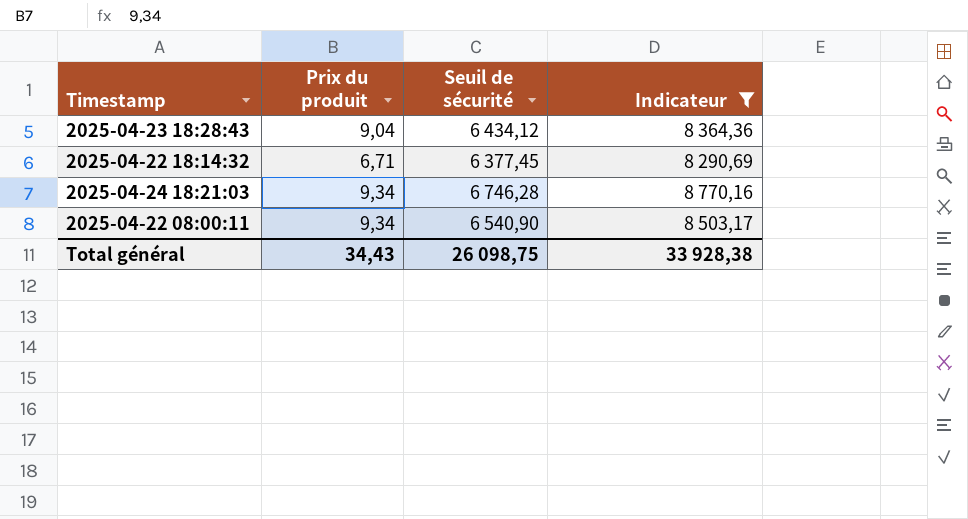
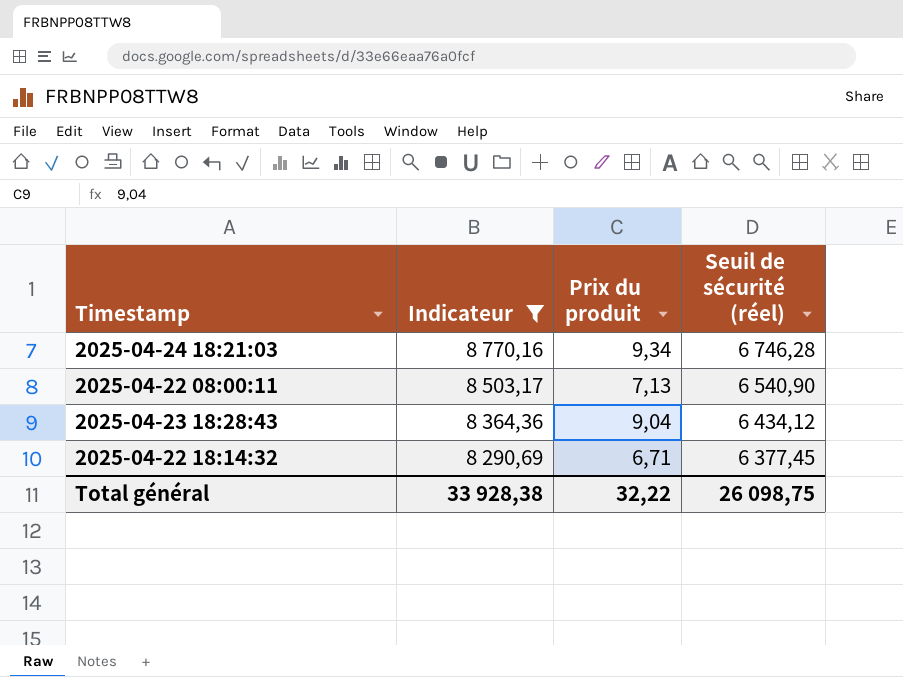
row order: none -> Indicateur descending
column Indicateur | position: 4 -> 2
column name: Seuil de sécurité -> Seuil de sécurité (réel)
2025-04-22 08:00:11 | Prix du produit: 9,34 -> 7,13
Total général | Prix du produit: 34,43 -> 32,22

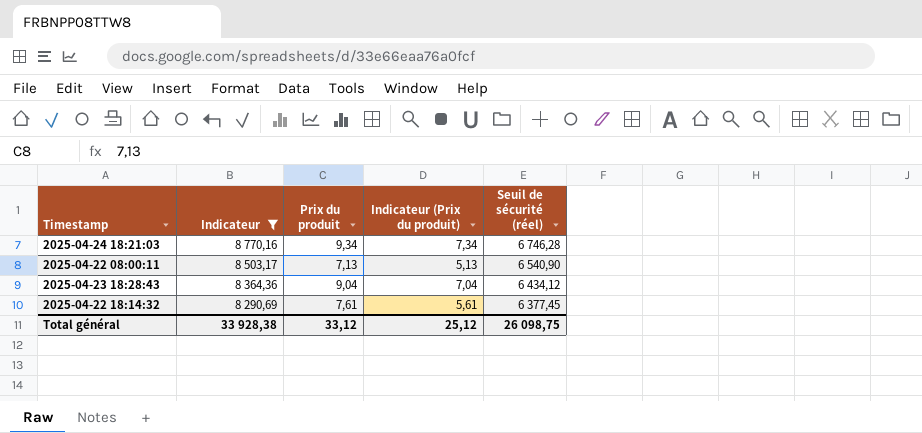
column Indicateur (Prix du produit) | formula: none -> [Prix du produit] - 2
2025-04-22 18:14:32 | Prix du produit: 6,71 -> 7,61
Total général | Prix du produit: 32,22 -> 33,12

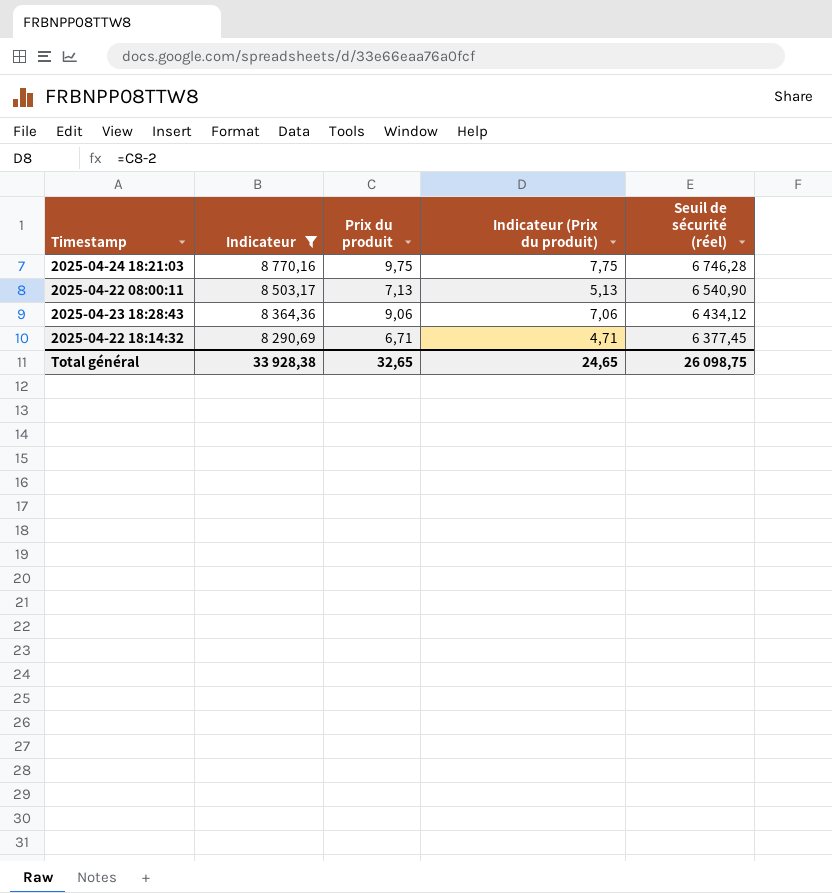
2025-04-24 18:21:03 | Prix du produit: 9,34 -> 9,75
2025-04-24 18:21:03 | Indicateur (Prix du produit): 7,34 -> 7,75
2025-04-23 18:28:43 | Prix du produit: 9,04 -> 9,06
2025-04-23 18:28:43 | Indicateur (Prix du produit): 7,04 -> 7,06
2025-04-22 18:14:32 | Prix du produit: 7,61 -> 6,71
2025-04-22 18:14:32 | Indicateur (Prix du produit): 5,61 -> 4,71
Total général | Prix du produit: 33,12 -> 32,65
Total général | Indicateur (Prix du produit): 25,12 -> 24,65

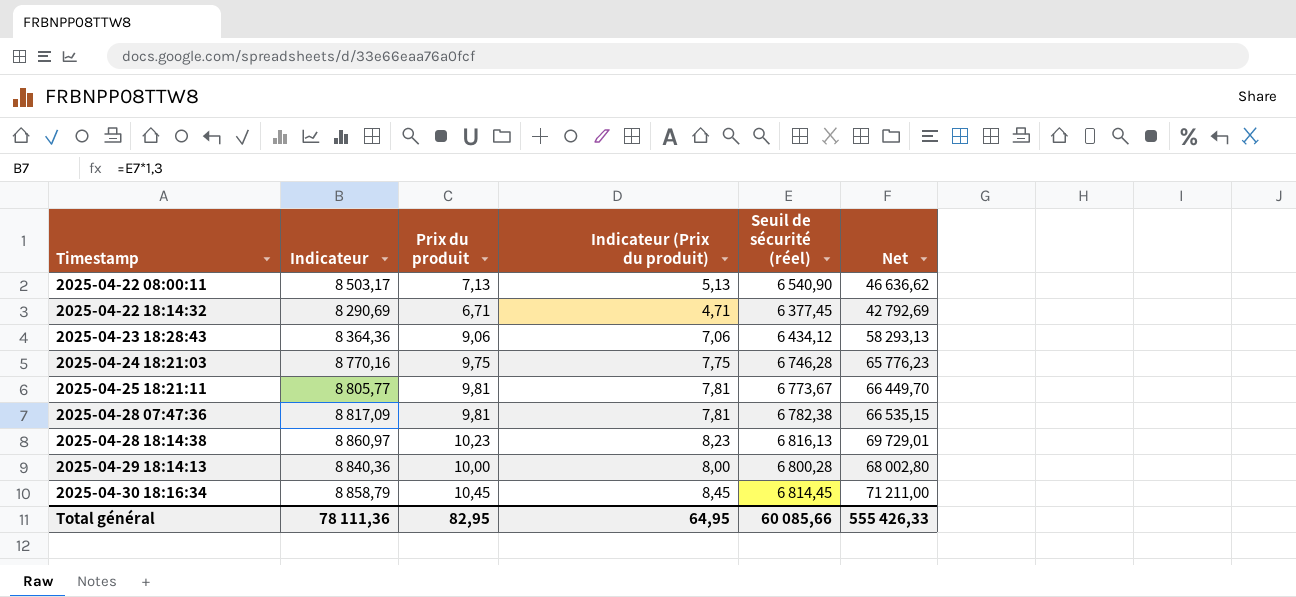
filter: Indicateur <= 8 770,16 -> none
row order: Indicateur descending -> Timestamp ascending
column Net | formula: none -> [Prix du produit] * [Seuil de sécurité (réel)]
Total général | Indicateur: 33 928,38 -> 78 111,36
Total général | Prix du produit: 32,65 -> 82,95
Total général | Indicateur (Prix du produit): 24,65 -> 64,95
Total général | Seuil de sécurité (réel): 26 098,75 -> 60 085,66

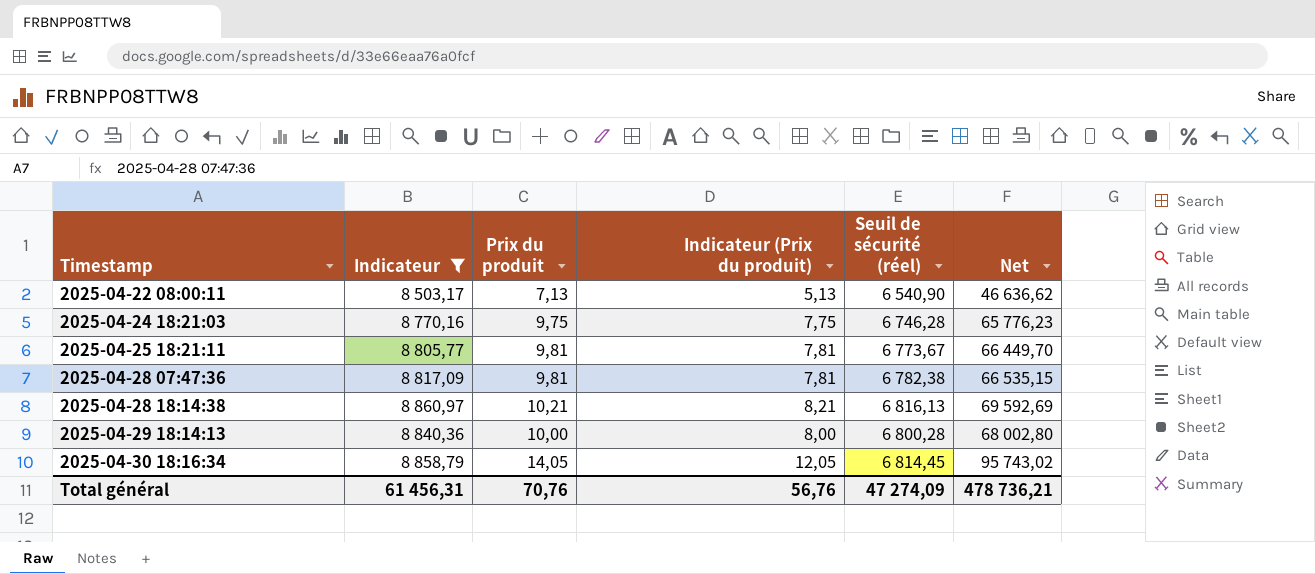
filter: none -> Indicateur >= 8 503,17
2025-04-28 18:14:38 | Prix du produit: 10,23 -> 10,21
2025-04-28 18:14:38 | Indicateur (Prix du produit): 8,23 -> 8,21
2025-04-28 18:14:38 | Net: 69 729,01 -> 69 592,69
2025-04-30 18:16:34 | Prix du produit: 10,45 -> 14,05
2025-04-30 18:16:34 | Indicateur (Prix du produit): 8,45 -> 12,05
2025-04-30 18:16:34 | Net: 71 211,00 -> 95 743,02
Total général | Indicateur: 78 111,36 -> 61 456,31
Total général | Prix du produit: 82,95 -> 70,76
Total général | Indicateur (Prix du produit): 64,95 -> 56,76
Total général | Seuil de sécurité (réel): 60 085,66 -> 47 274,09
Total général | Net: 555 426,33 -> 478 736,21

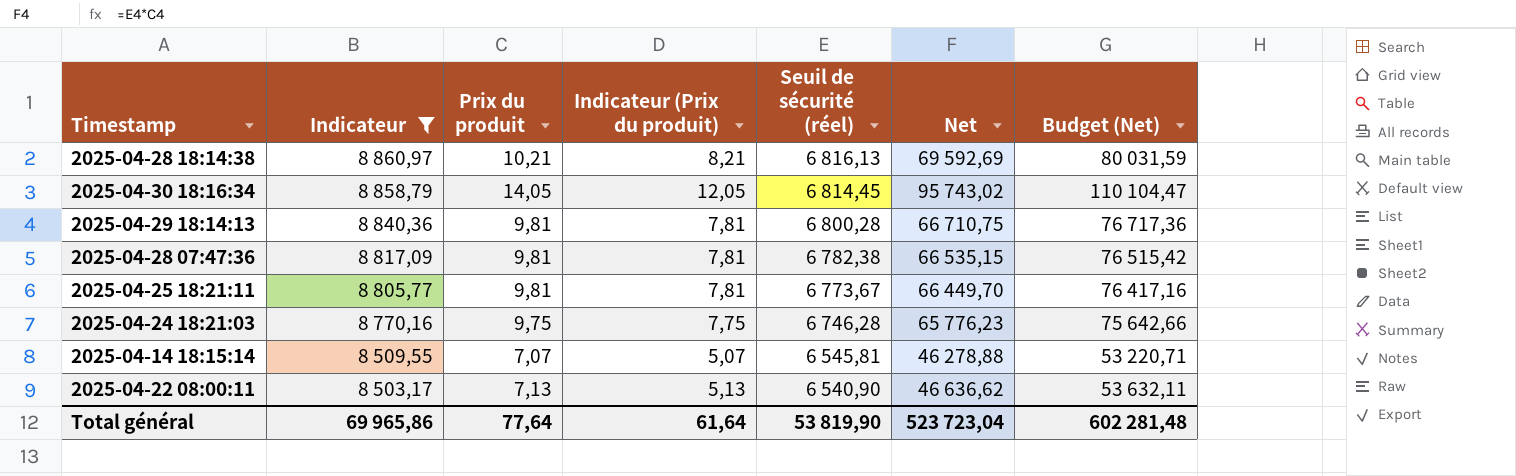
row order: Timestamp ascending -> Indicateur descending
column Budget (Net) | formula: none -> [Net] * 1,15
2025-04-29 18:14:13 | Prix du produit: 10,00 -> 9,81
2025-04-29 18:14:13 | Indicateur (Prix du produit): 8,00 -> 7,81
2025-04-29 18:14:13 | Net: 68 002,80 -> 66 710,75
row 2025-04-14 18:15:14: none -> 8 509,55 | 7,07 | 5,07 | 6 545,81 | 46 278,88 | 53 220,71
Total général | Indicateur: 61 456,31 -> 69 965,86
Total général | Prix du produit: 70,76 -> 77,64
Total général | Indicateur (Prix du produit): 56,76 -> 61,64
Total général | Seuil de sécurité (réel): 47 274,09 -> 53 819,90
Total général | Net: 478 736,21 -> 523 723,04

